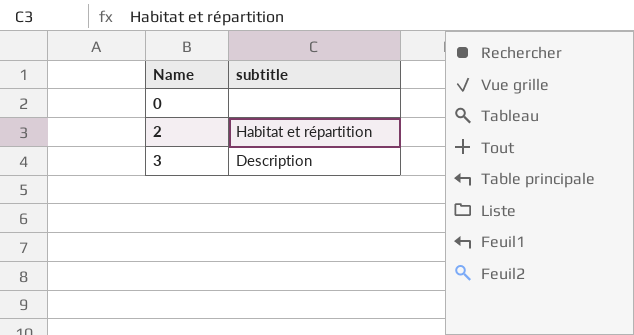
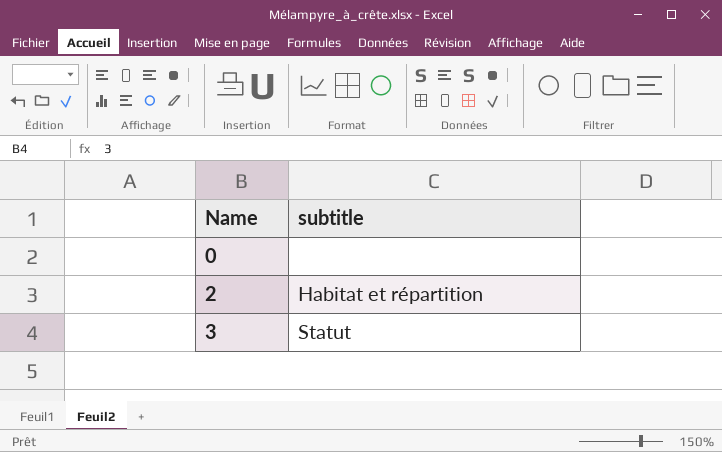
3 | subtitle: Description -> Statut

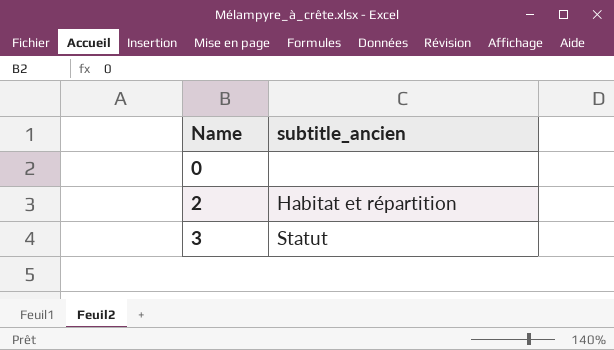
column name: subtitle -> subtitle_ancien

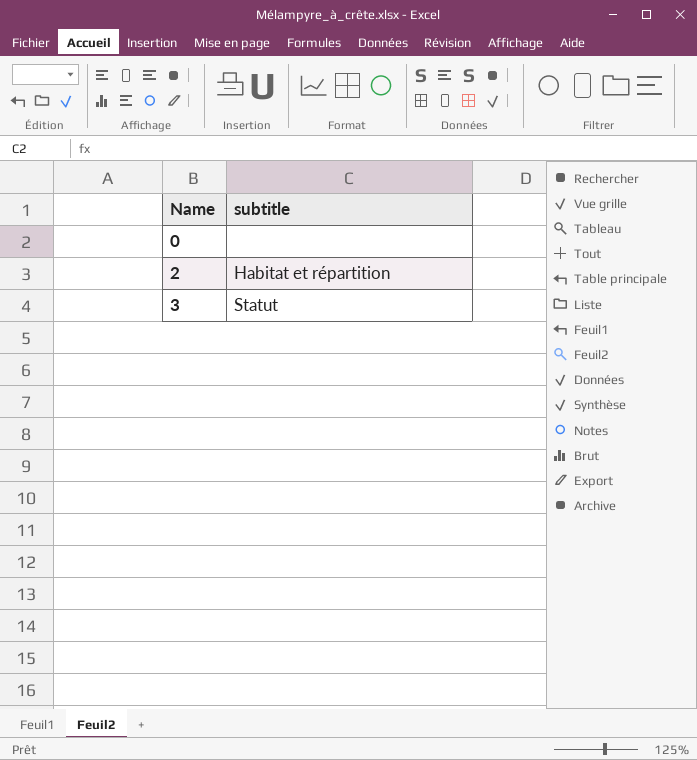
column name: subtitle_ancien -> subtitle

